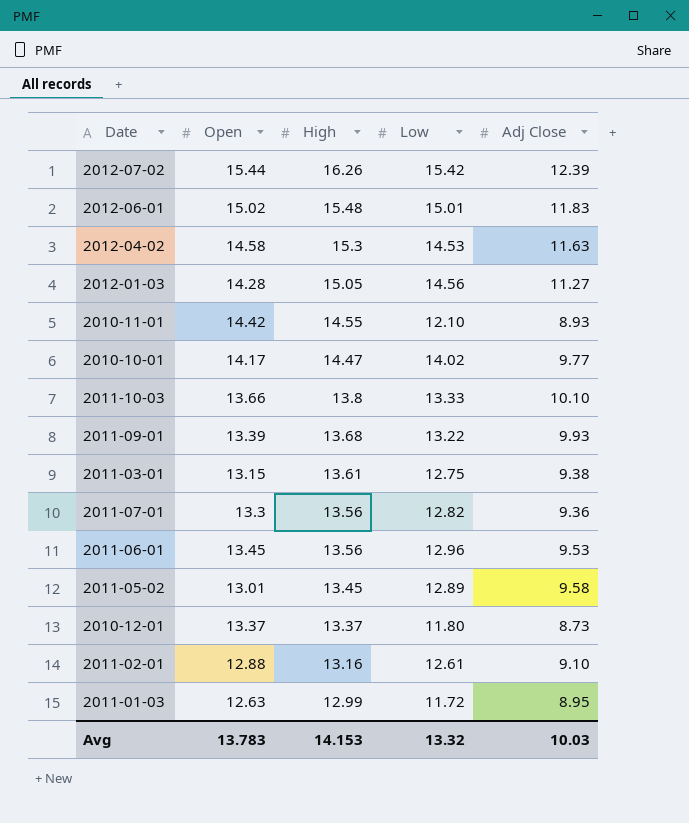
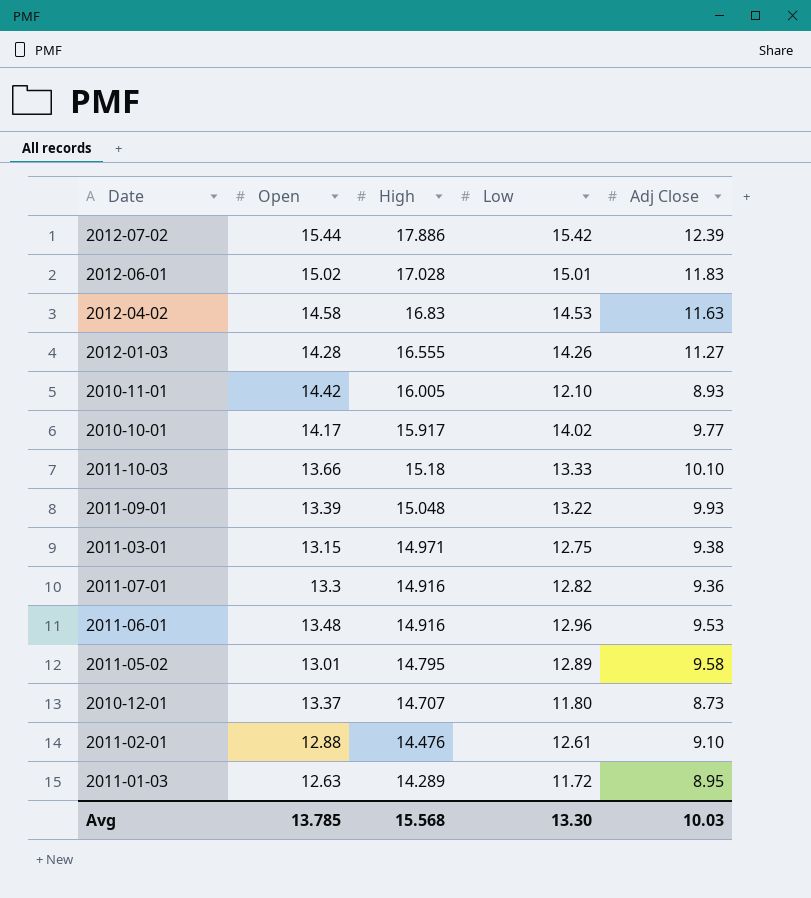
2012-07-02 | High: 16.26 -> 17.886
2012-06-01 | High: 15.48 -> 17.028
2012-04-02 | High: 15.3 -> 16.83
2012-01-03 | High: 15.05 -> 16.555
2012-01-03 | Low: 14.56 -> 14.26
2010-11-01 | High: 14.55 -> 16.005
2010-10-01 | High: 14.47 -> 15.917
2011-10-03 | High: 13.8 -> 15.18
2011-09-01 | High: 13.68 -> 15.048
2011-03-01 | High: 13.61 -> 14.971
2011-07-01 | High: 13.56 -> 14.916
2011-06-01 | Open: 13.45 -> 13.48
2011-06-01 | High: 13.56 -> 14.916
2011-05-02 | High: 13.45 -> 14.795
2010-12-01 | High: 13.37 -> 14.707
2011-02-01 | High: 13.16 -> 14.476
2011-01-03 | High: 12.99 -> 14.289
Avg | Open: 13.783 -> 13.785
Avg | High: 14.153 -> 15.568
Avg | Low: 13.32 -> 13.30

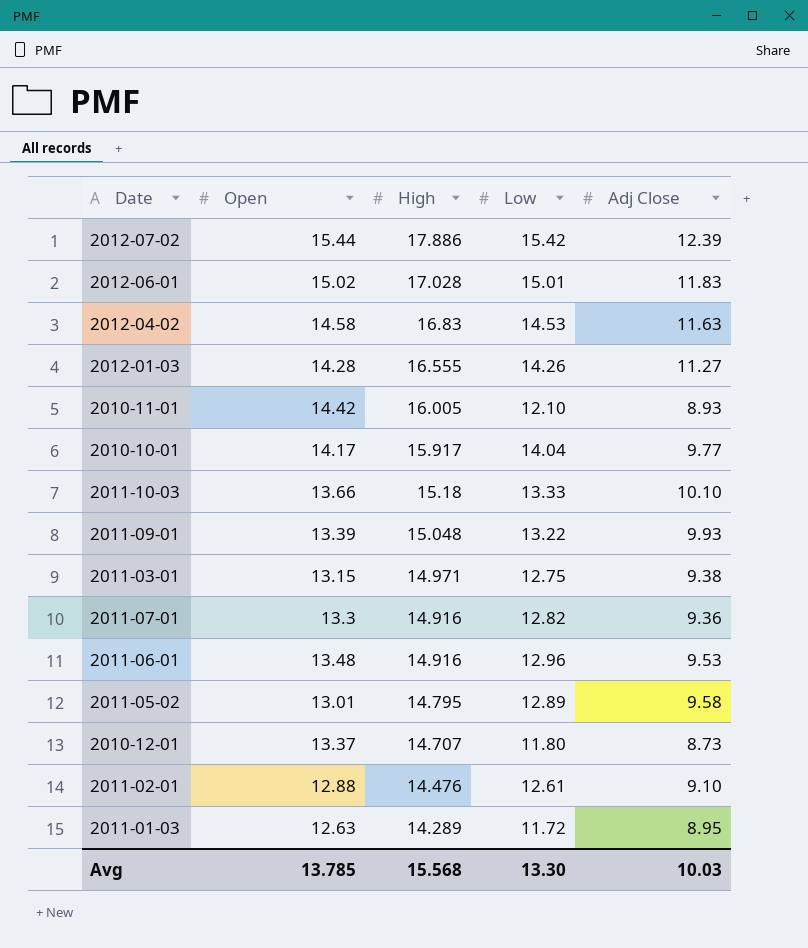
2010-10-01 | Low: 14.02 -> 14.04

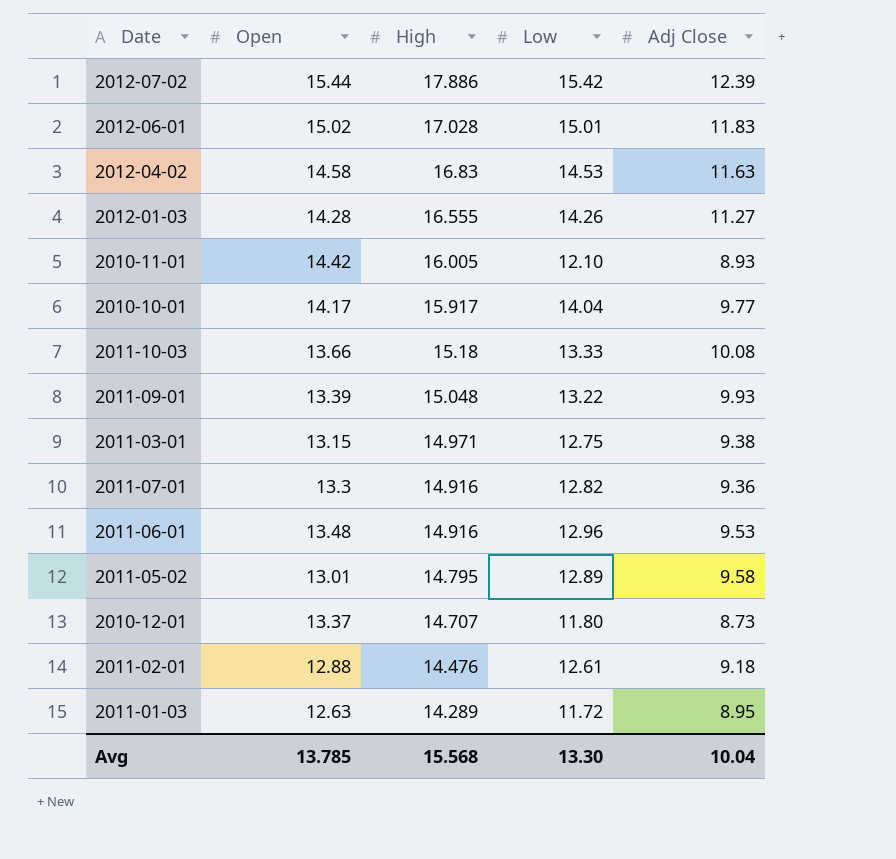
2011-10-03 | Adj Close: 10.10 -> 10.08
2011-02-01 | Adj Close: 9.10 -> 9.18
Avg | Adj Close: 10.03 -> 10.04

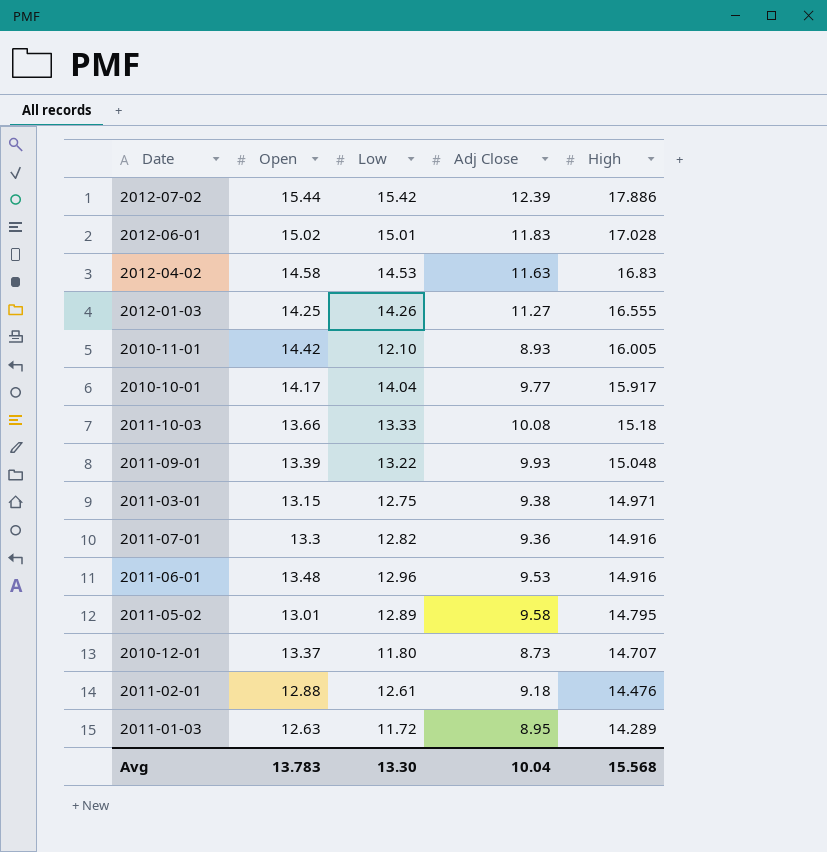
column High | position: 3 -> 5
2012-01-03 | Open: 14.28 -> 14.25
Avg | Open: 13.785 -> 13.783

